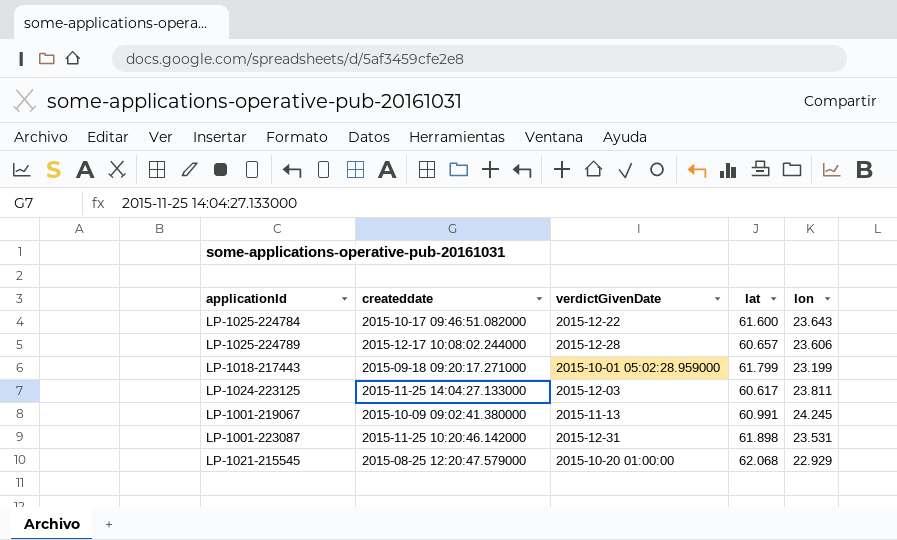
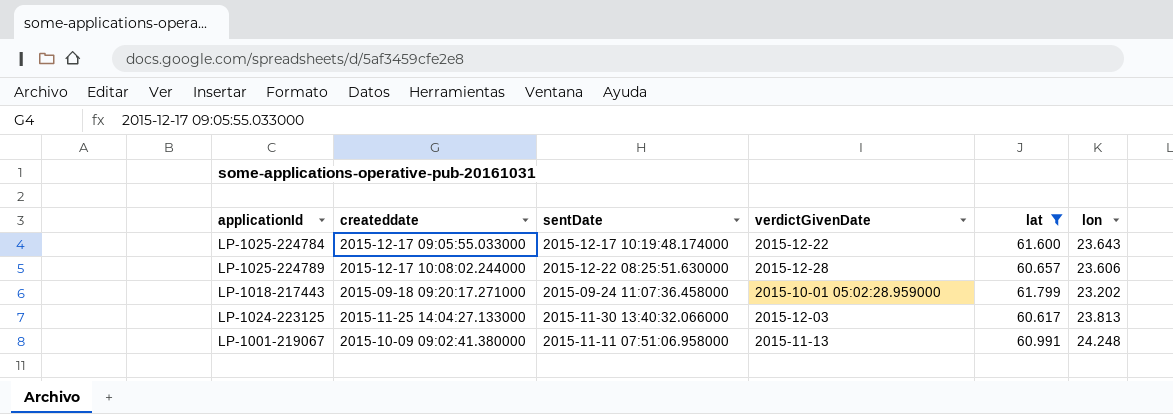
filter: none -> lat <= 61.799
column sentDate | position: none -> 3
LP-1025-224784 | createddate: 2015-10-17 09:46:51.082000 -> 2015-12-17 09:05:55.033000
LP-1018-217443 | lon: 23.199 -> 23.202
LP-1024-223125 | lon: 23.811 -> 23.813
LP-1001-219067 | lon: 24.245 -> 24.248

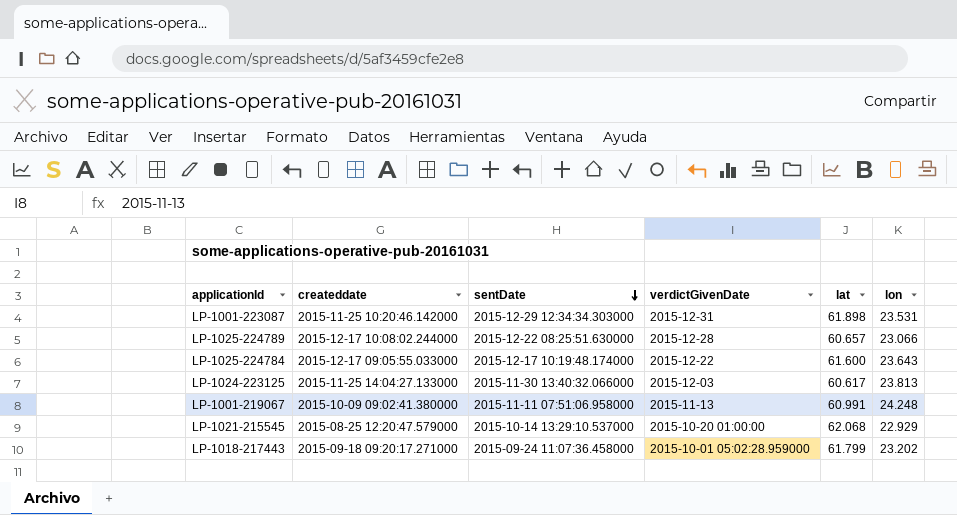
filter: lat <= 61.799 -> none
row order: none -> sentDate descending
LP-1025-224789 | lon: 23.606 -> 23.066

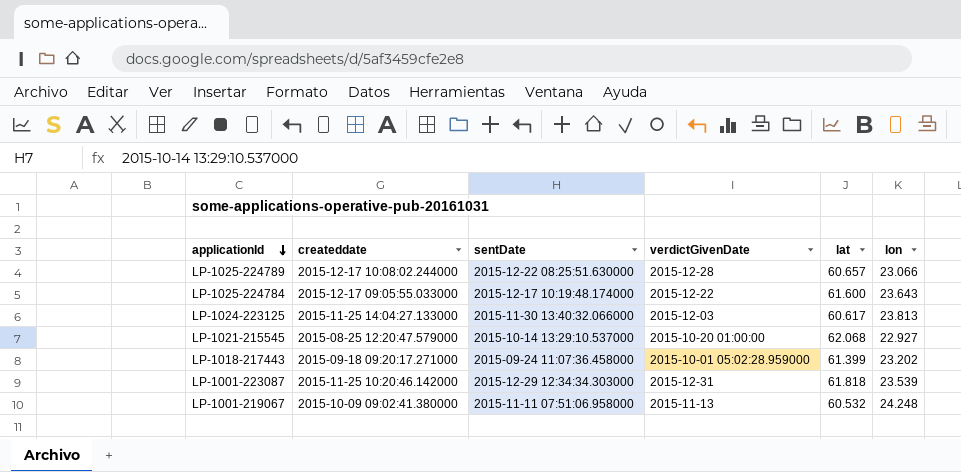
row order: sentDate descending -> applicationId descending
LP-1021-215545 | lon: 22.929 -> 22.927
LP-1018-217443 | lat: 61.799 -> 61.399
LP-1001-223087 | lat: 61.898 -> 61.818
LP-1001-223087 | lon: 23.531 -> 23.539
LP-1001-219067 | lat: 60.991 -> 60.532

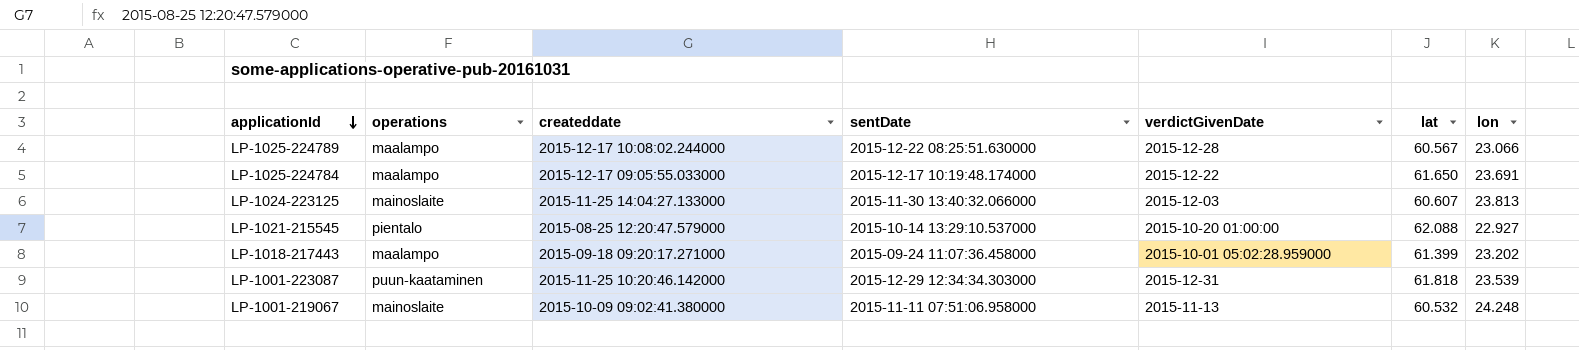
column operations | position: none -> 2
LP-1025-224789 | lat: 60.657 -> 60.567
LP-1025-224784 | lat: 61.600 -> 61.650
LP-1025-224784 | lon: 23.643 -> 23.691
LP-1024-223125 | lat: 60.617 -> 60.607
LP-1021-215545 | lat: 62.068 -> 62.088

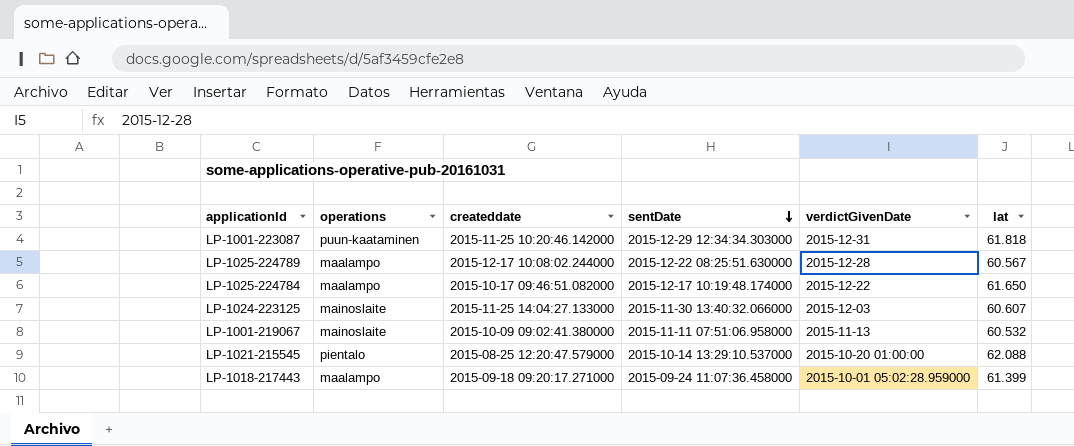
row order: applicationId descending -> sentDate descending
column lon | position: 7 -> none
LP-1025-224784 | createddate: 2015-12-17 09:05:55.033000 -> 2015-10-17 09:46:51.082000

